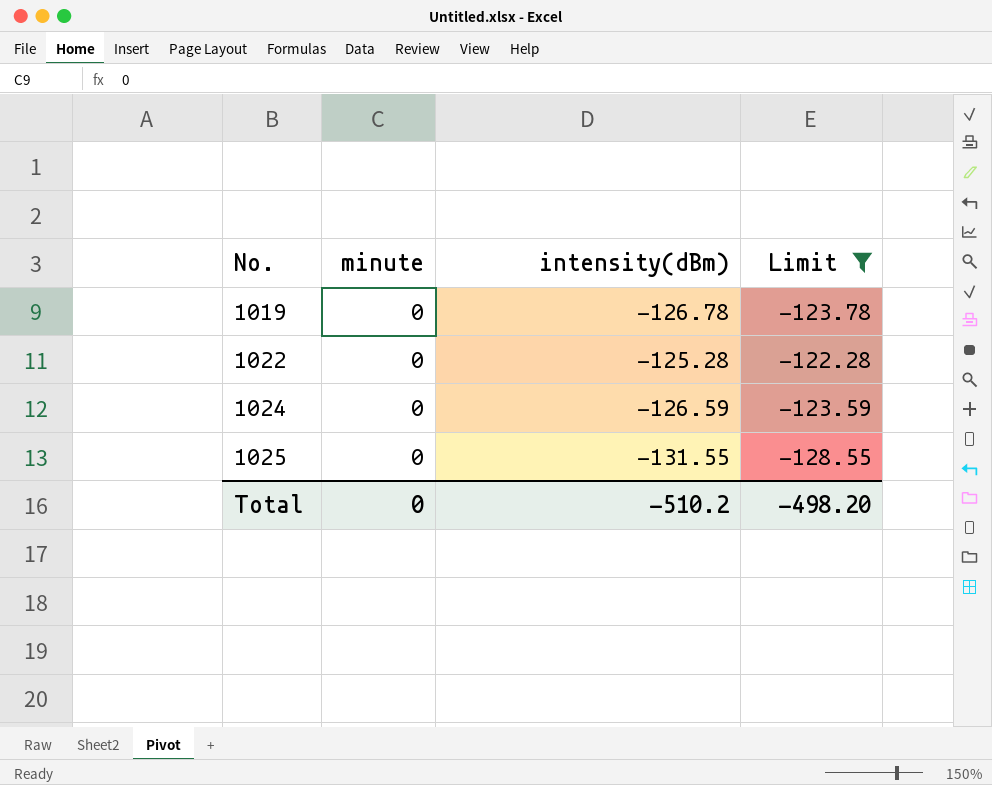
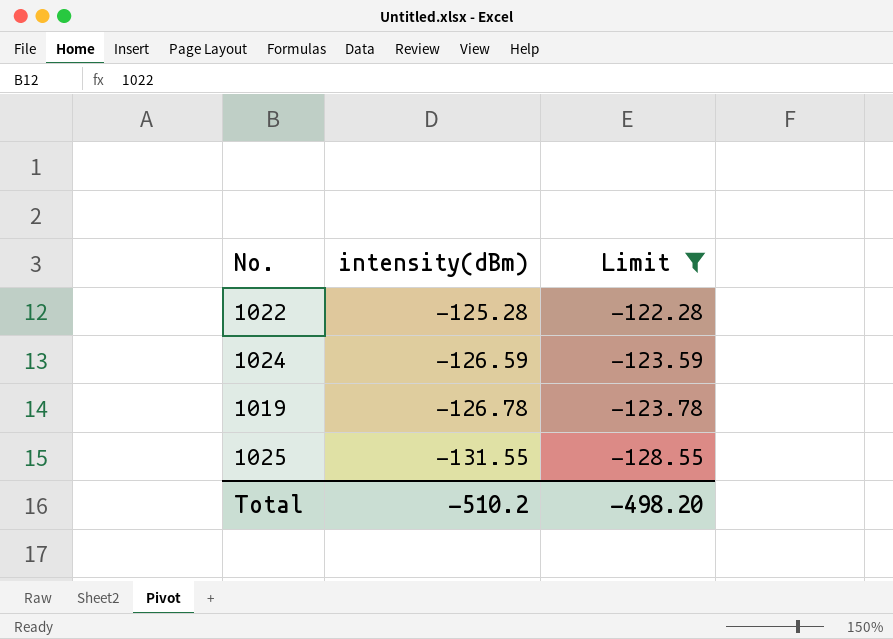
row order: No. ascending -> intensity(dBm) descending
column minute | position: 2 -> none

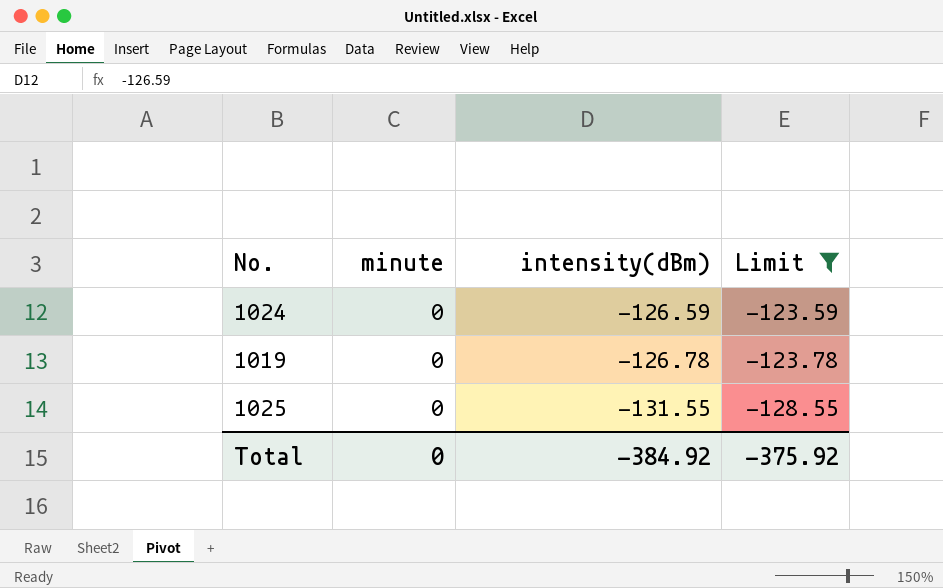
column minute | position: none -> 2
row 1022: -125.28 | -122.28 -> none
Total | intensity(dBm): -510.2 -> -384.92
Total | Limit: -498.20 -> -375.92

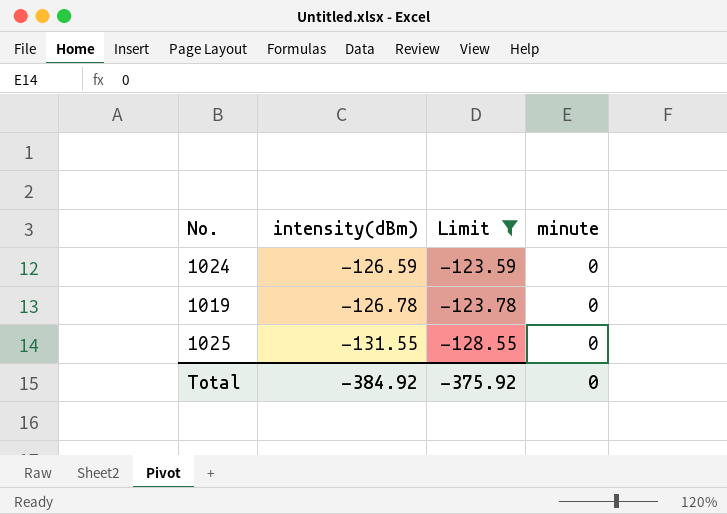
column minute | position: 2 -> 4

